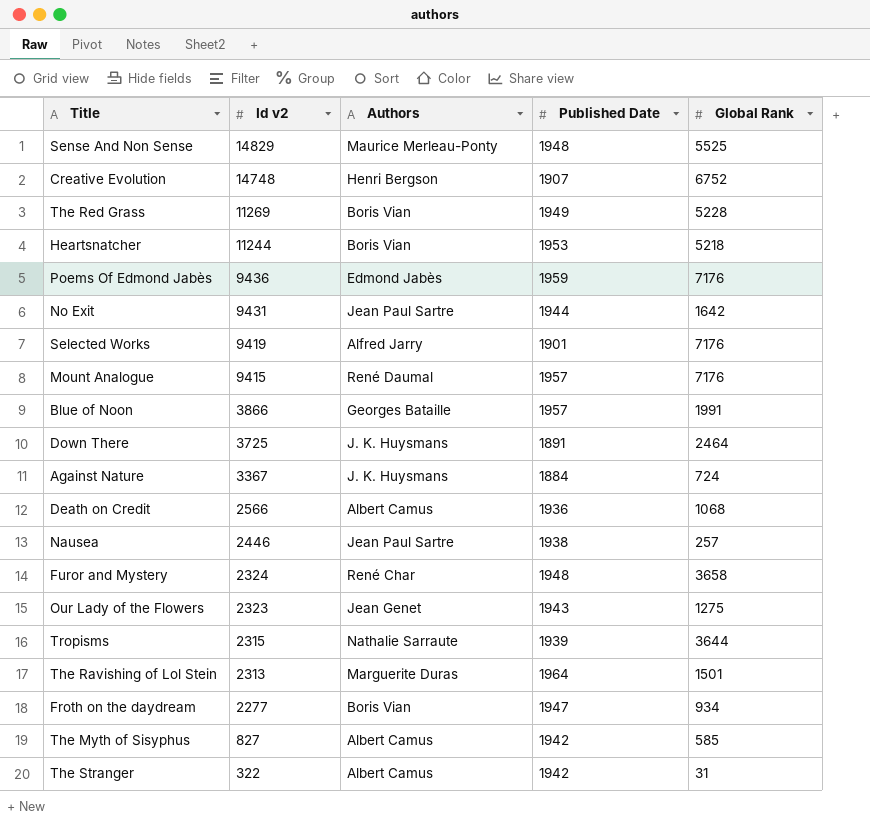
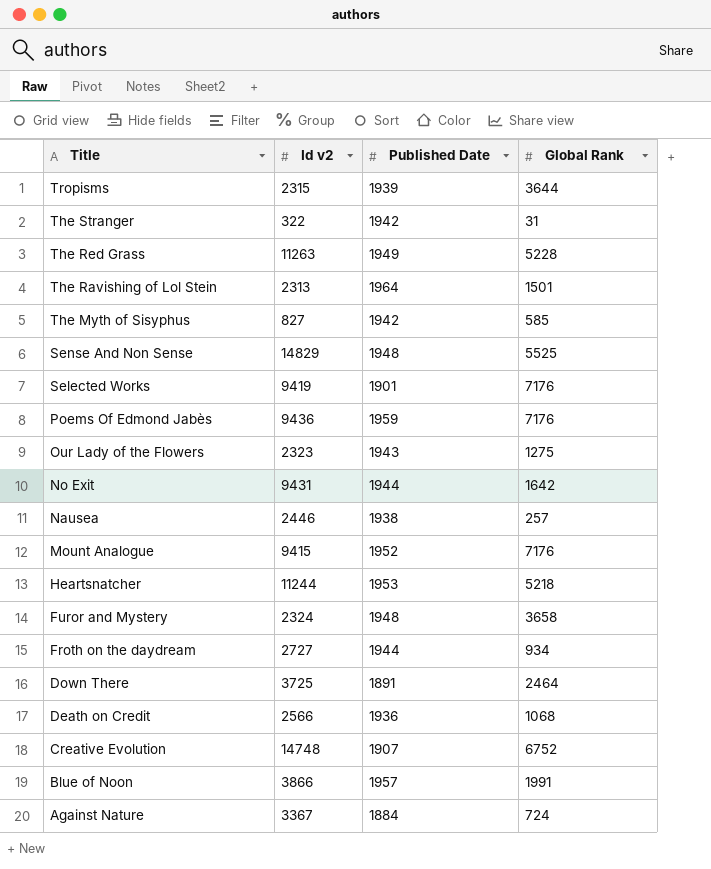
row order: Id v2 descending -> Title descending
column Authors | position: 3 -> none
The Red Grass | Id v2: 11269 -> 11263
Mount Analogue | Published Date: 1957 -> 1952
Froth on the daydream | Id v2: 2277 -> 2727
Froth on the daydream | Published Date: 1947 -> 1944

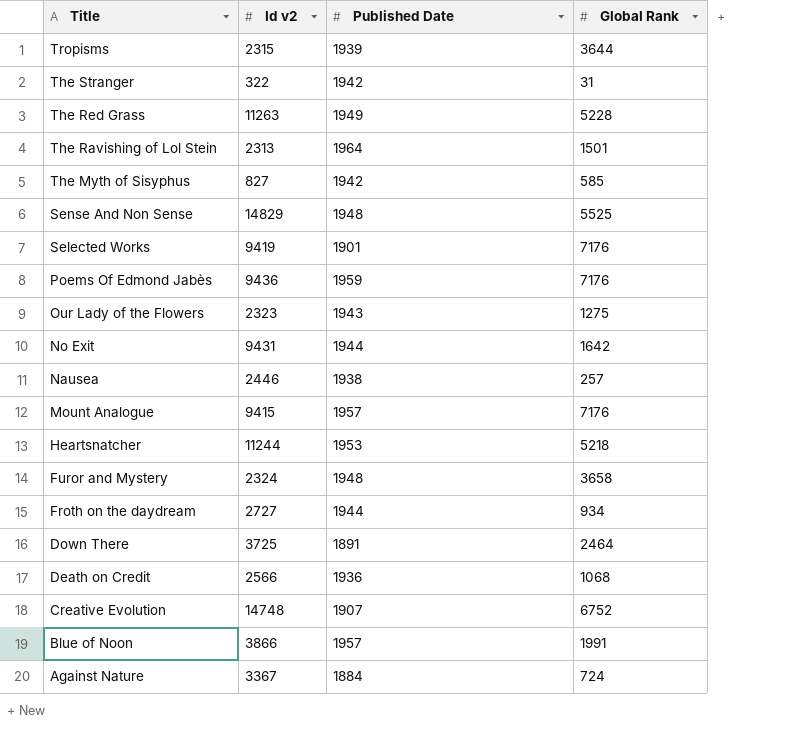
Mount Analogue | Published Date: 1952 -> 1957

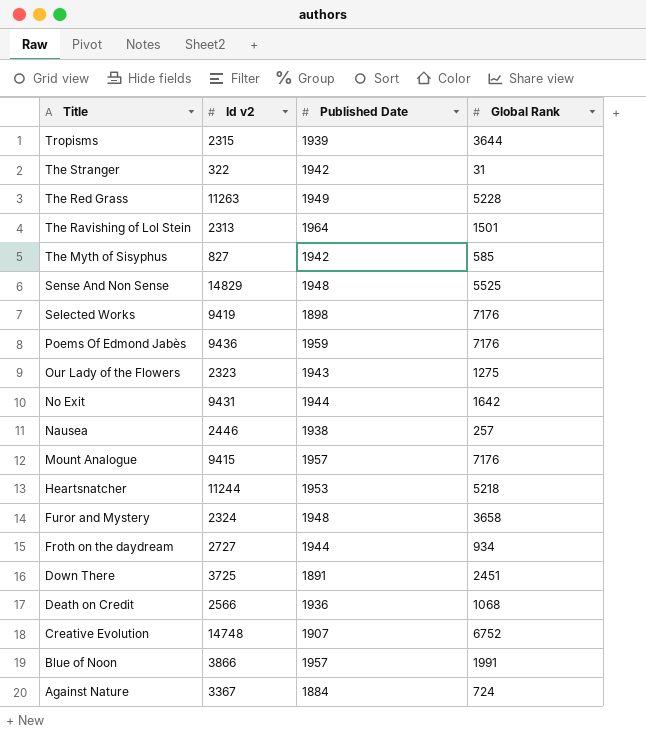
Selected Works | Published Date: 1901 -> 1898
Down There | Global Rank: 2464 -> 2451

